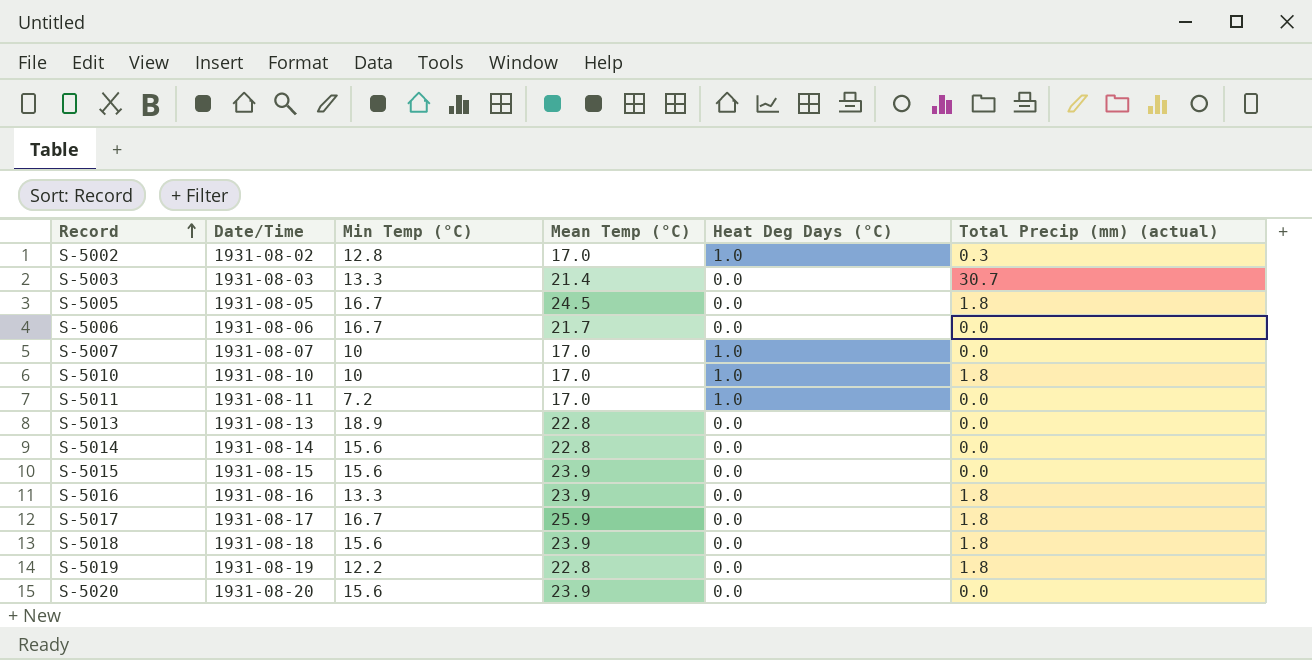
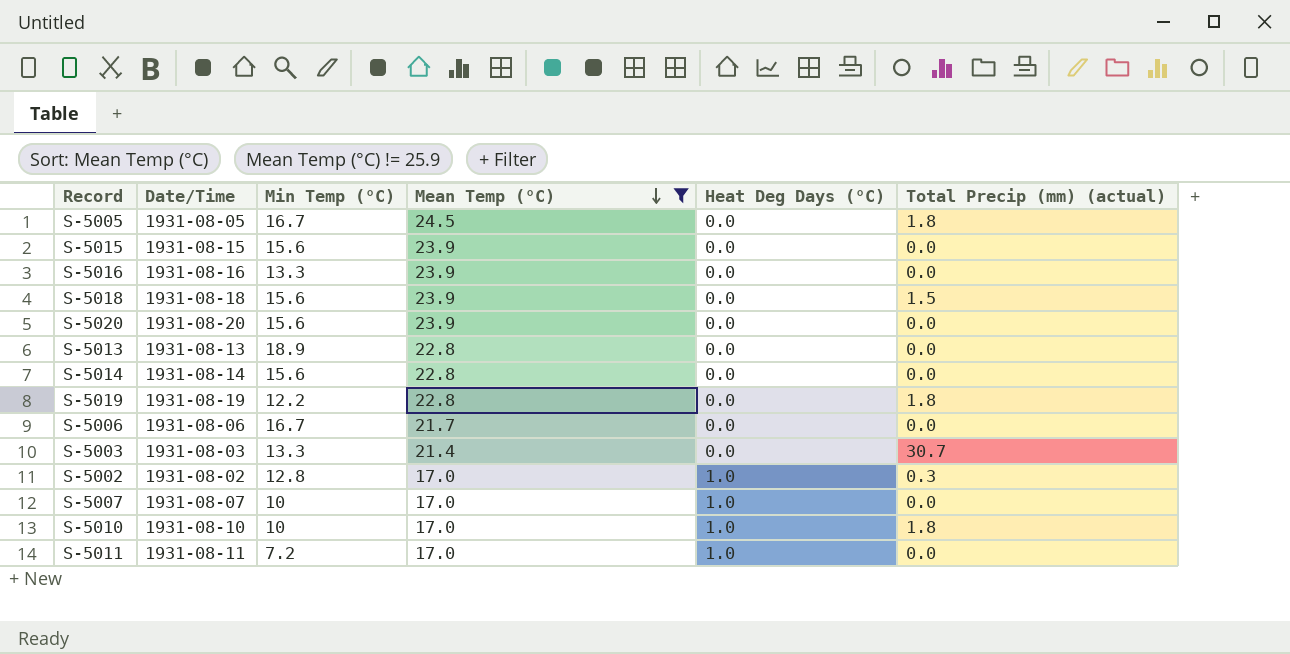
filter: none -> Mean Temp (°C) != 25.9
row order: Record ascending -> Mean Temp (°C) descending
S-5016 | Total Precip (mm) (actual): 1.8 -> 0.0
S-5018 | Total Precip (mm) (actual): 1.8 -> 1.5

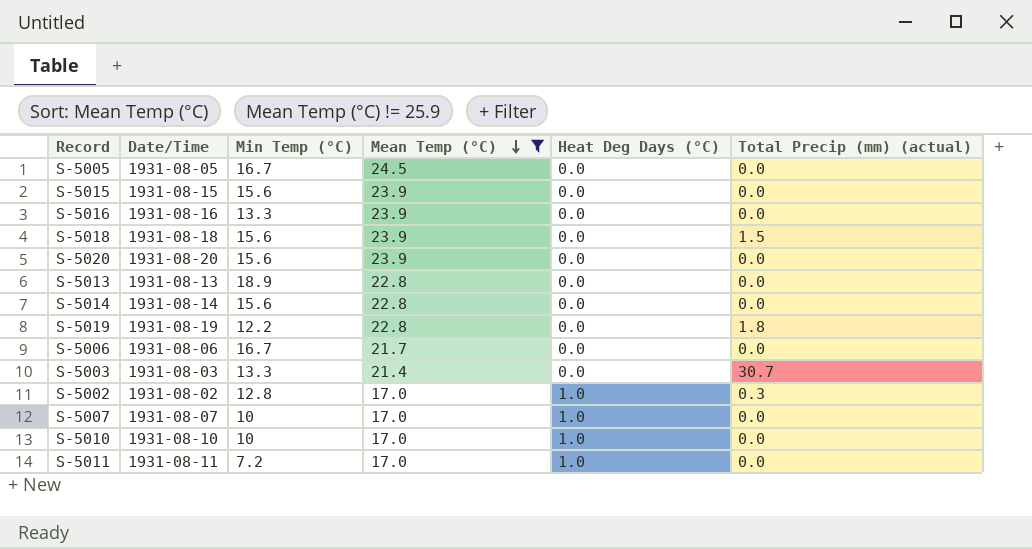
S-5005 | Total Precip (mm) (actual): 1.8 -> 0.0
S-5010 | Total Precip (mm) (actual): 1.8 -> 0.0

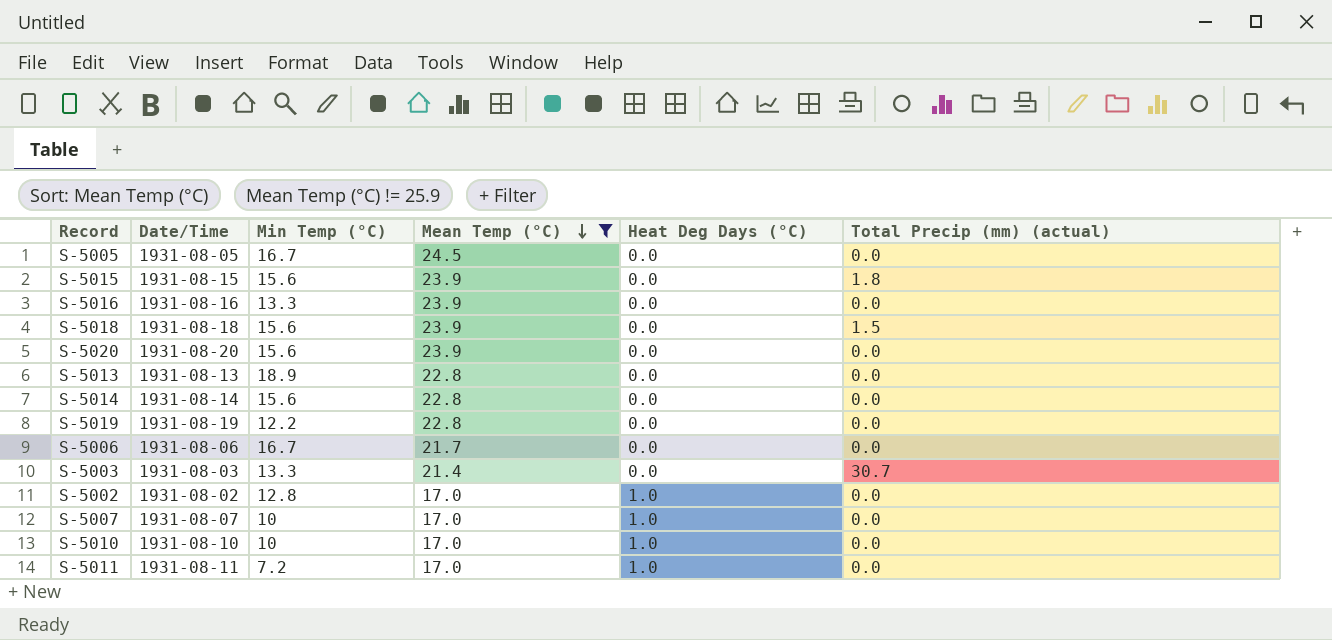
S-5015 | Total Precip (mm) (actual): 0.0 -> 1.8
S-5019 | Total Precip (mm) (actual): 1.8 -> 0.0
S-5002 | Total Precip (mm) (actual): 0.3 -> 0.0

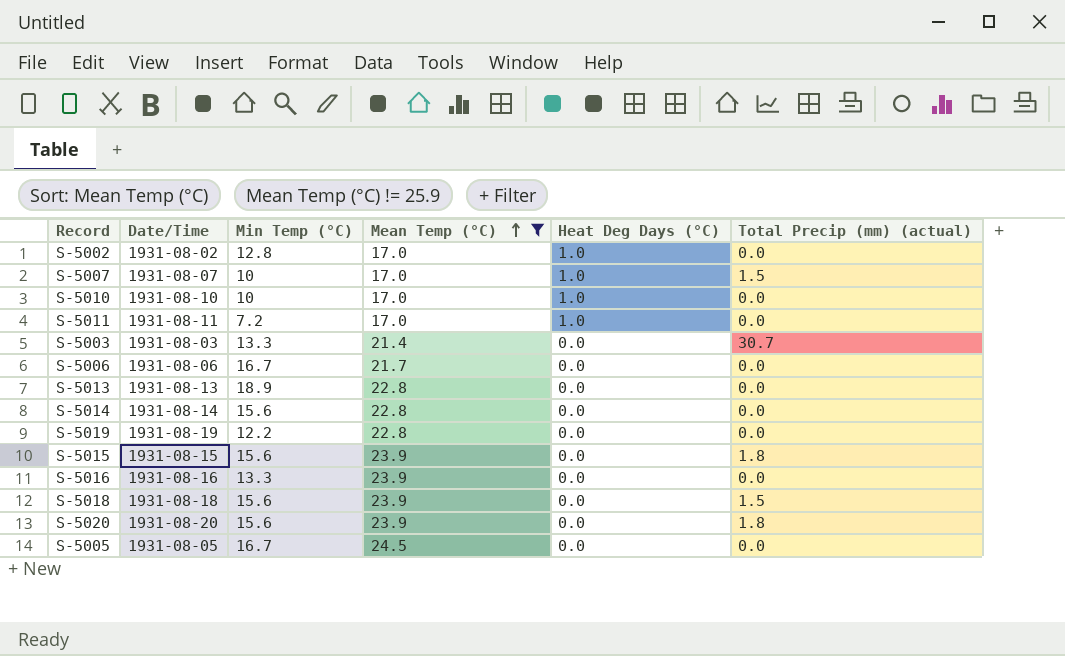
row order: Mean Temp (°C) descending -> Mean Temp (°C) ascending
S-5007 | Total Precip (mm) (actual): 0.0 -> 1.5
S-5020 | Total Precip (mm) (actual): 0.0 -> 1.8

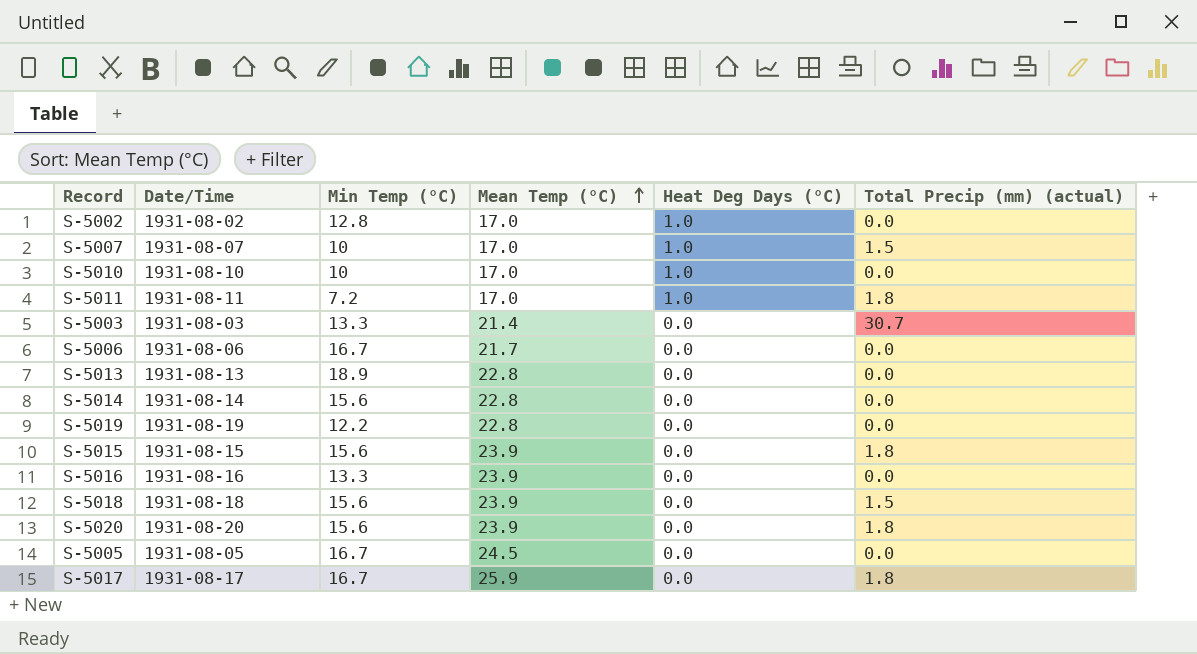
filter: Mean Temp (°C) != 25.9 -> none
S-5011 | Total Precip (mm) (actual): 0.0 -> 1.8

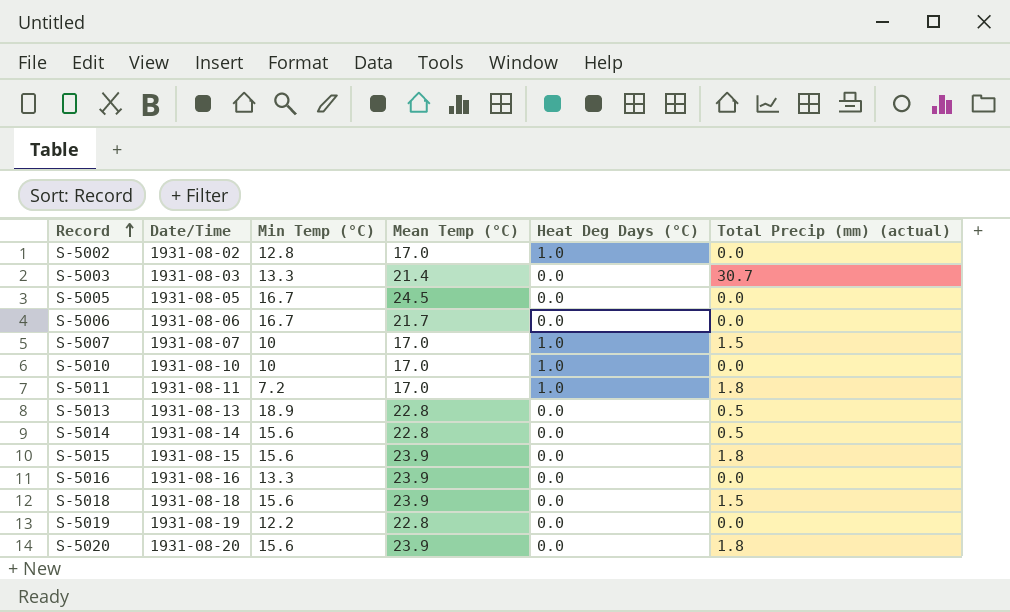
row order: Mean Temp (°C) ascending -> Record ascending
row S-5017: 1931-08-17 | 16.7 | 25.9 | 0.0 | 1.8 -> none
S-5013 | Total Precip (mm) (actual): 0.0 -> 0.5
S-5014 | Total Precip (mm) (actual): 0.0 -> 0.5

